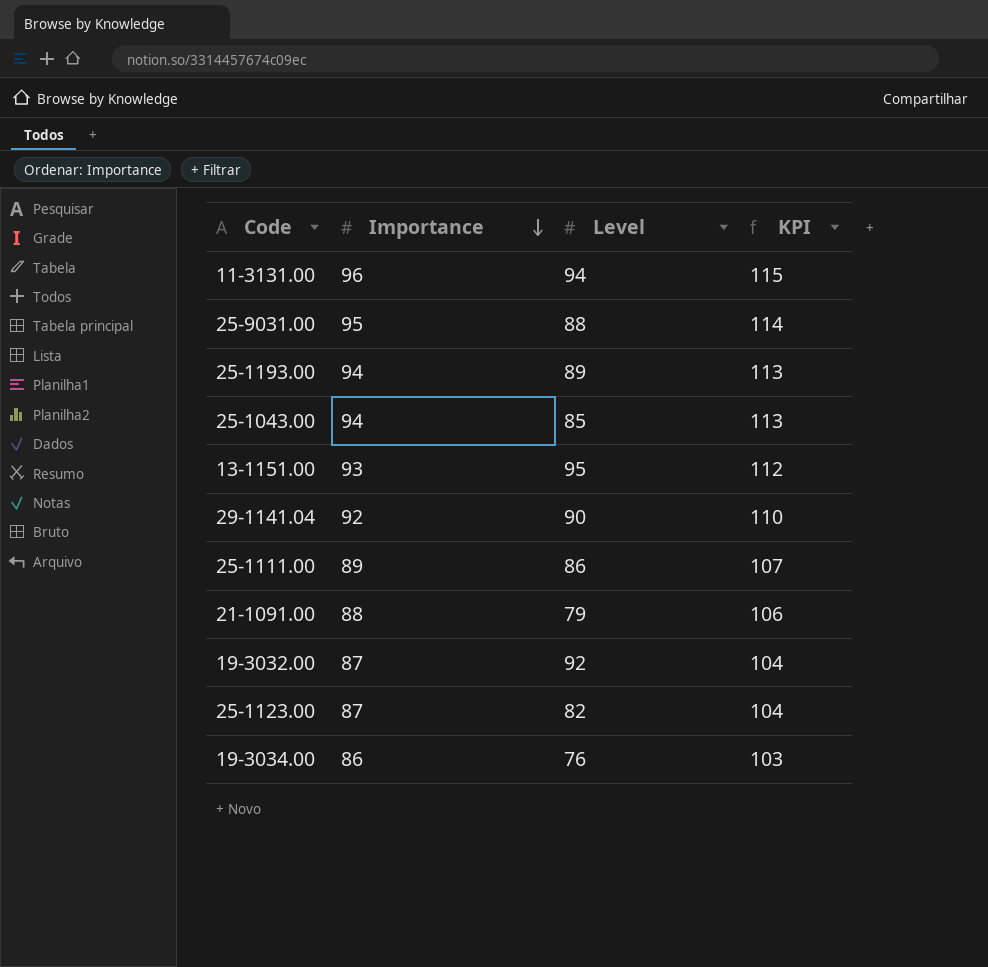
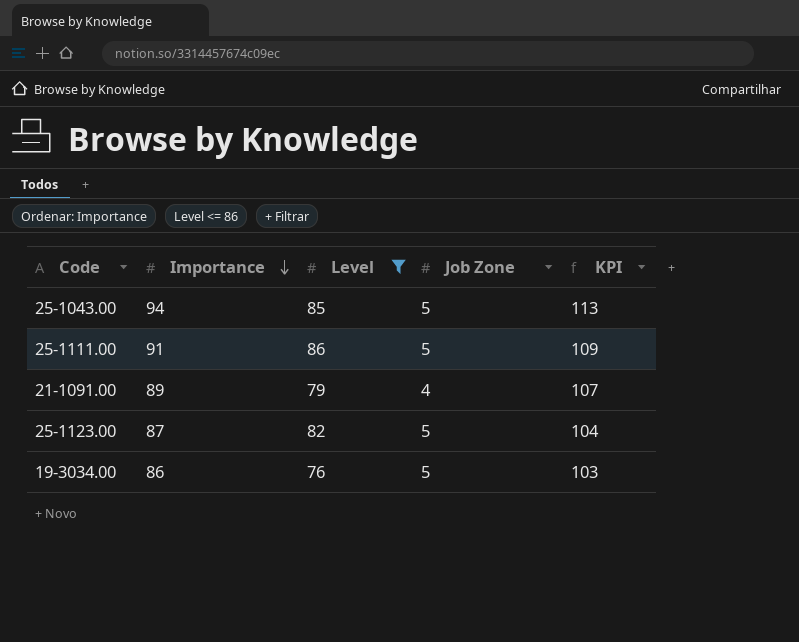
filter: none -> Level <= 86
column Job Zone | position: none -> 4
25-1111.00 | Importance: 89 -> 91
25-1111.00 | KPI: 107 -> 109
21-1091.00 | Importance: 88 -> 89
21-1091.00 | KPI: 106 -> 107

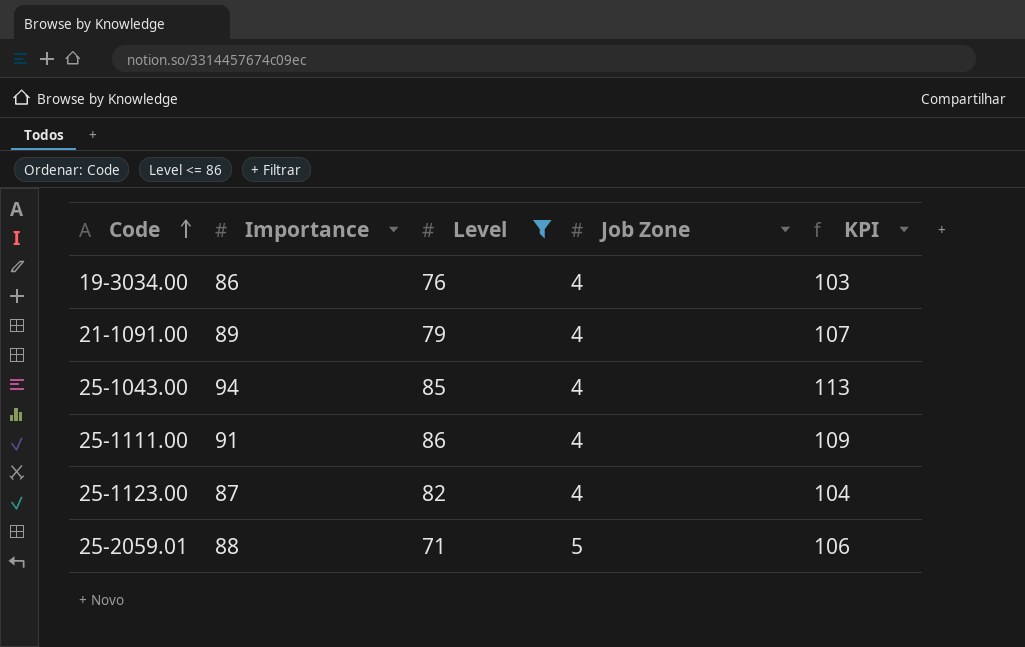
row order: Importance descending -> Code ascending
19-3034.00 | Job Zone: 5 -> 4
25-1043.00 | Job Zone: 5 -> 4
25-1111.00 | Job Zone: 5 -> 4
25-1123.00 | Job Zone: 5 -> 4
row 25-2059.01: none -> 88 | 71 | 5 | 106

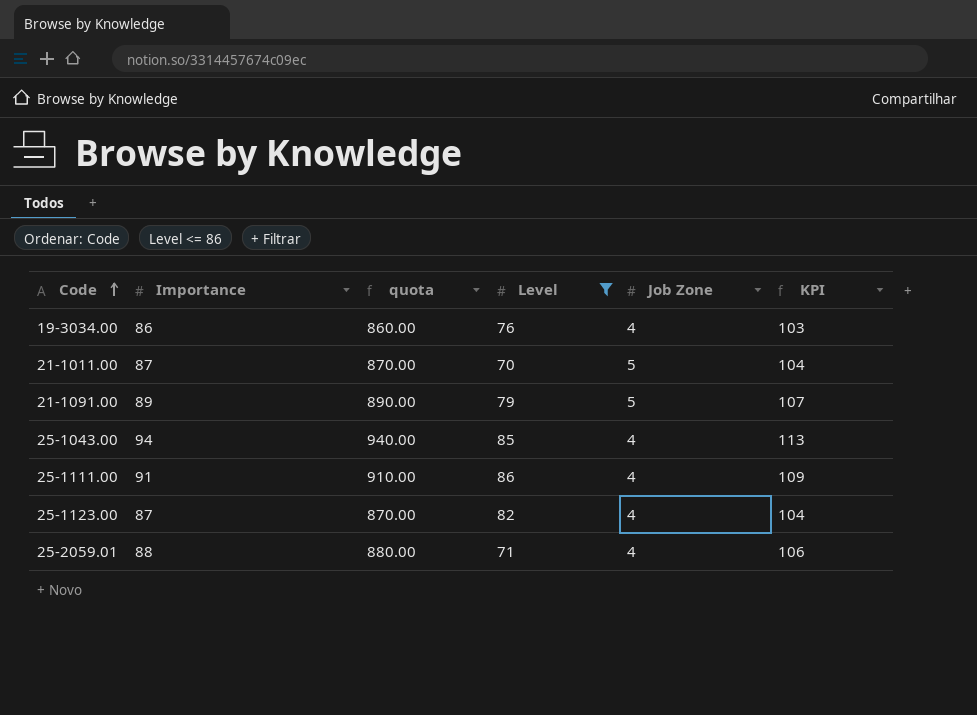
column quota | formula: none -> [Importance] * 10
row 21-1011.00: none -> 87 | 870.00 | 70 | 5 | 104
21-1091.00 | Job Zone: 4 -> 5
25-2059.01 | Job Zone: 5 -> 4

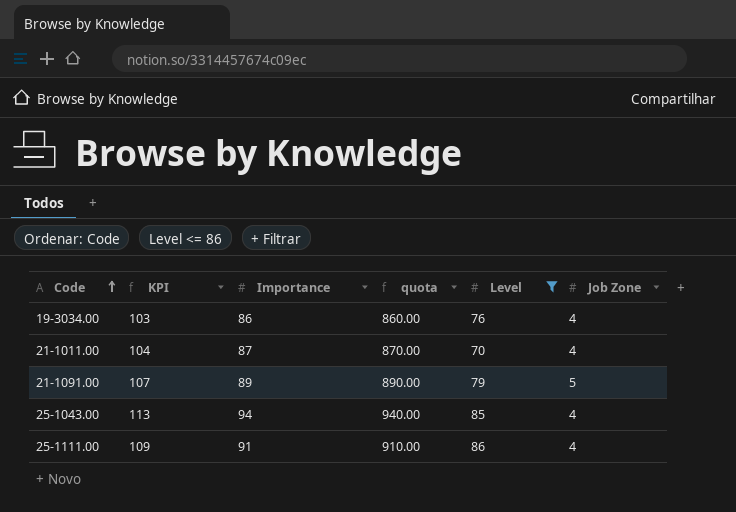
column KPI | position: 6 -> 2
row 25-1123.00: 87 | 870.00 | 82 | 4 | 104 -> none
row 25-2059.01: 88 | 880.00 | 71 | 4 | 106 -> none
21-1011.00 | Job Zone: 5 -> 4

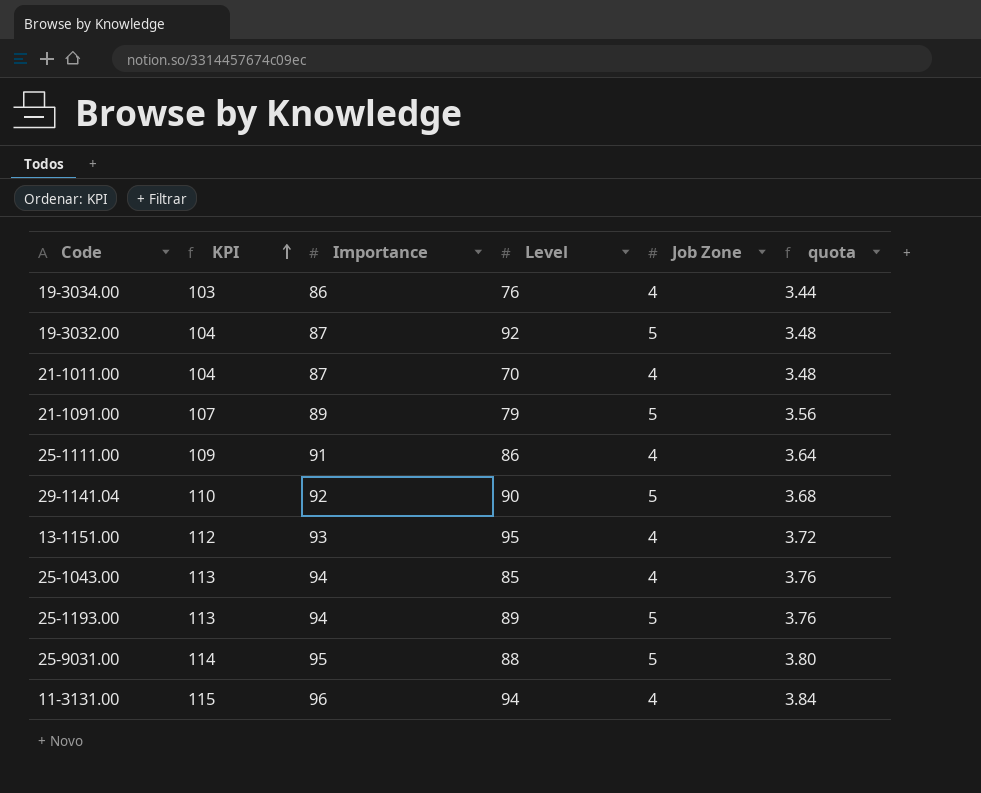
filter: Level <= 86 -> none
row order: Code ascending -> KPI ascending
column quota | formula: [Importance] * 10 -> [Importance] * 0.04
column quota | position: 4 -> 6

